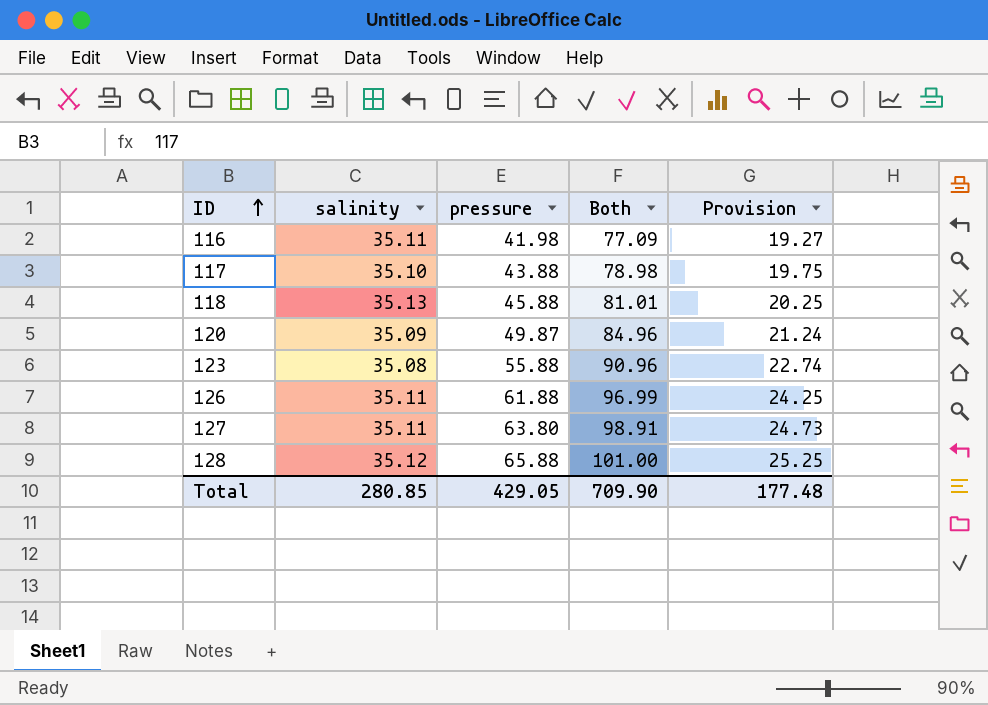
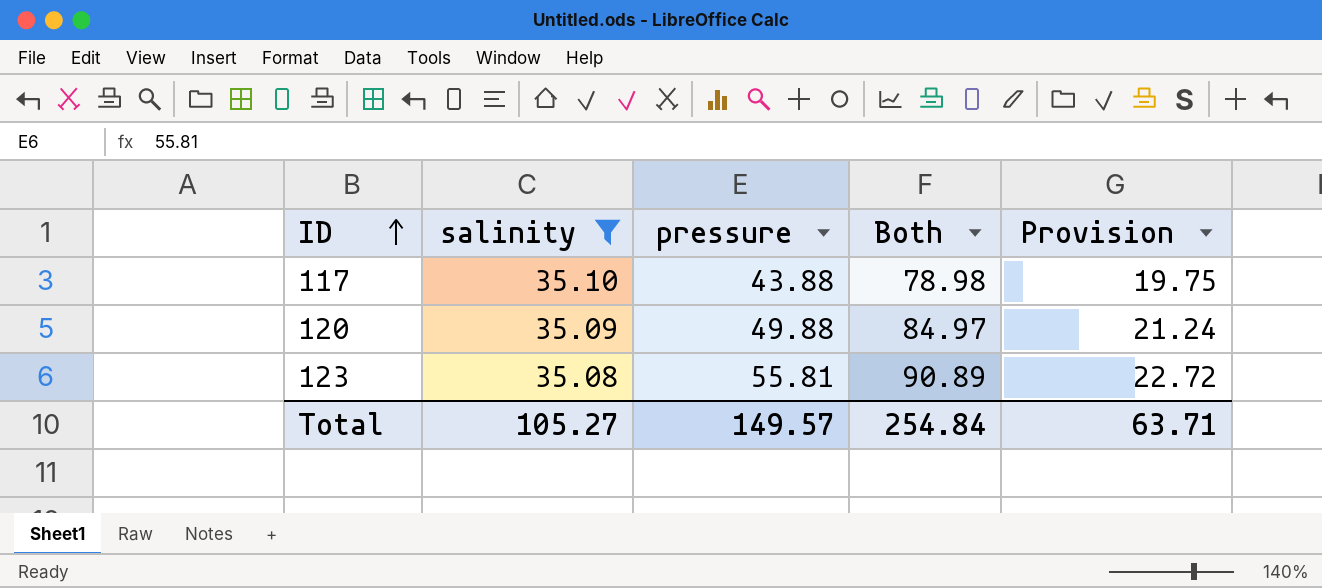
filter: none -> salinity <= 35.10
120 | pressure: 49.87 -> 49.88
120 | Both: 84.96 -> 84.97
123 | pressure: 55.88 -> 55.81
123 | Both: 90.96 -> 90.89
123 | Provision: 22.74 -> 22.72
Total | salinity: 280.85 -> 105.27
Total | pressure: 429.05 -> 149.57
Total | Both: 709.90 -> 254.84
Total | Provision: 177.48 -> 63.71

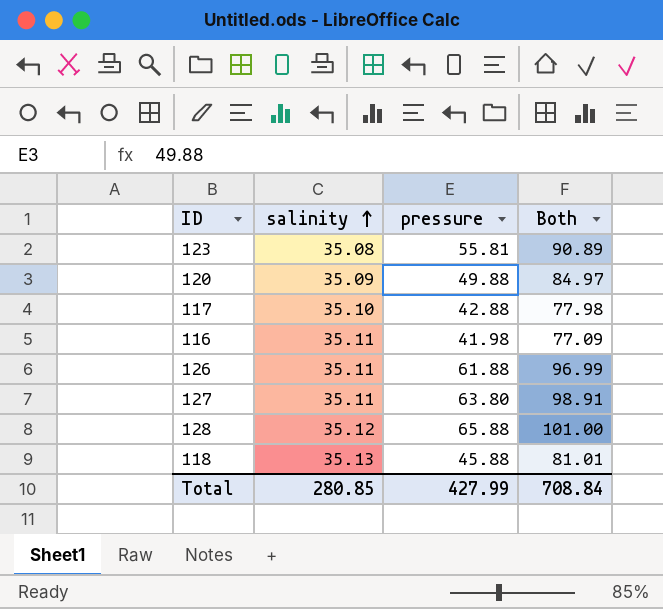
filter: salinity <= 35.10 -> none
row order: ID ascending -> salinity ascending
column Provision | formula: [Both] * 0.25 -> none
117 | pressure: 43.88 -> 42.88
117 | Both: 78.98 -> 77.98
Total | salinity: 105.27 -> 280.85
Total | pressure: 149.57 -> 427.99
Total | Both: 254.84 -> 708.84

